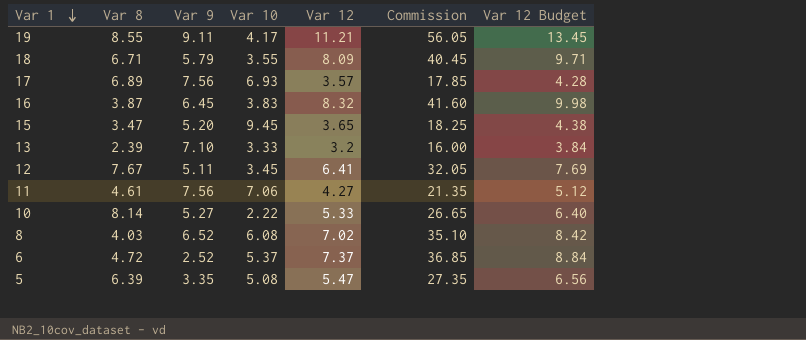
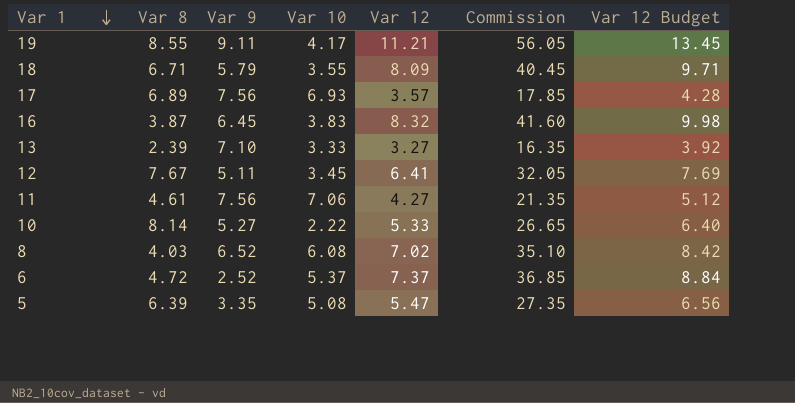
row 15: 3.47 | 5.20 | 9.45 | 3.65 | 18.25 | 4.38 -> none
13 | Var 12: 3.2 -> 3.27
13 | Commission: 16.00 -> 16.35
13 | Var 12 Budget: 3.84 -> 3.92

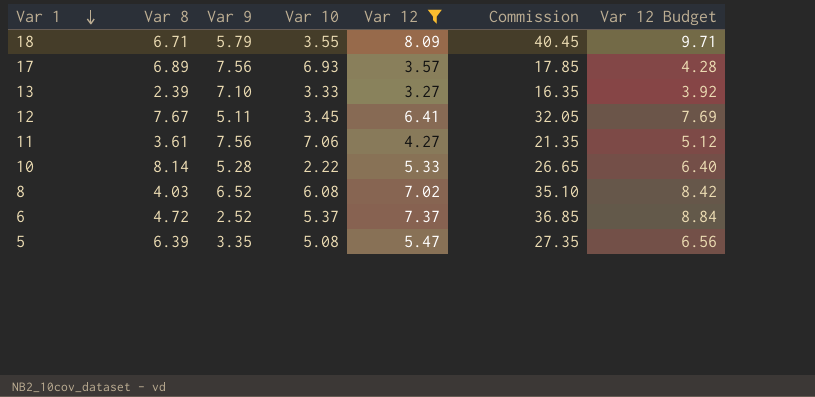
filter: none -> Var 12 <= 8.09
11 | Var 8: 4.61 -> 3.61
10 | Var 9: 5.27 -> 5.28

